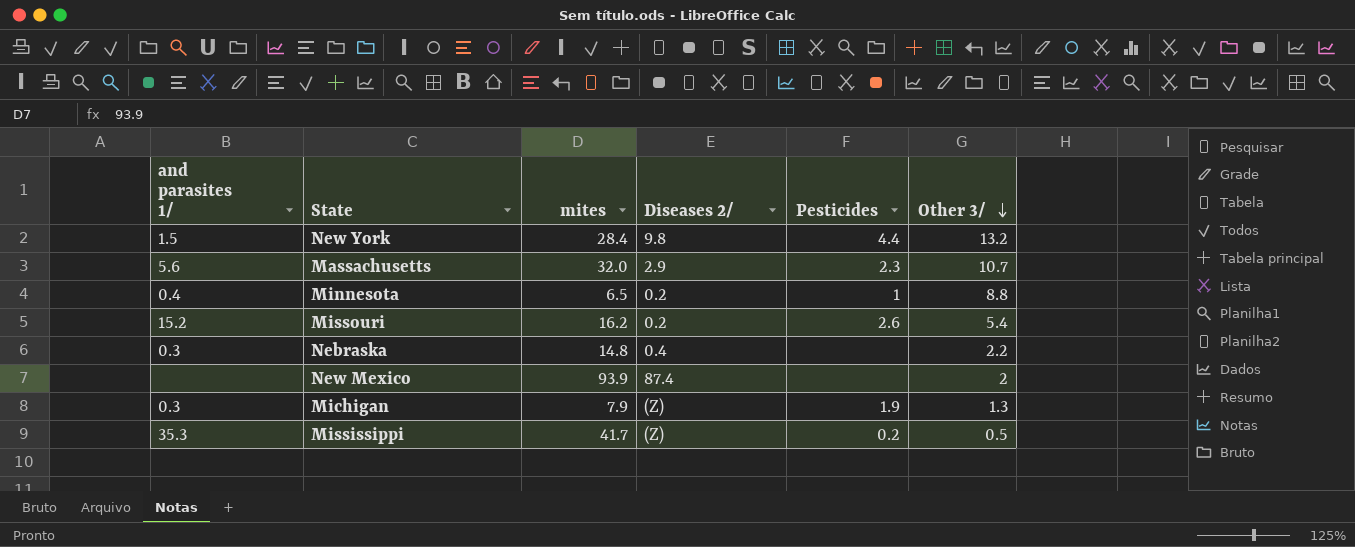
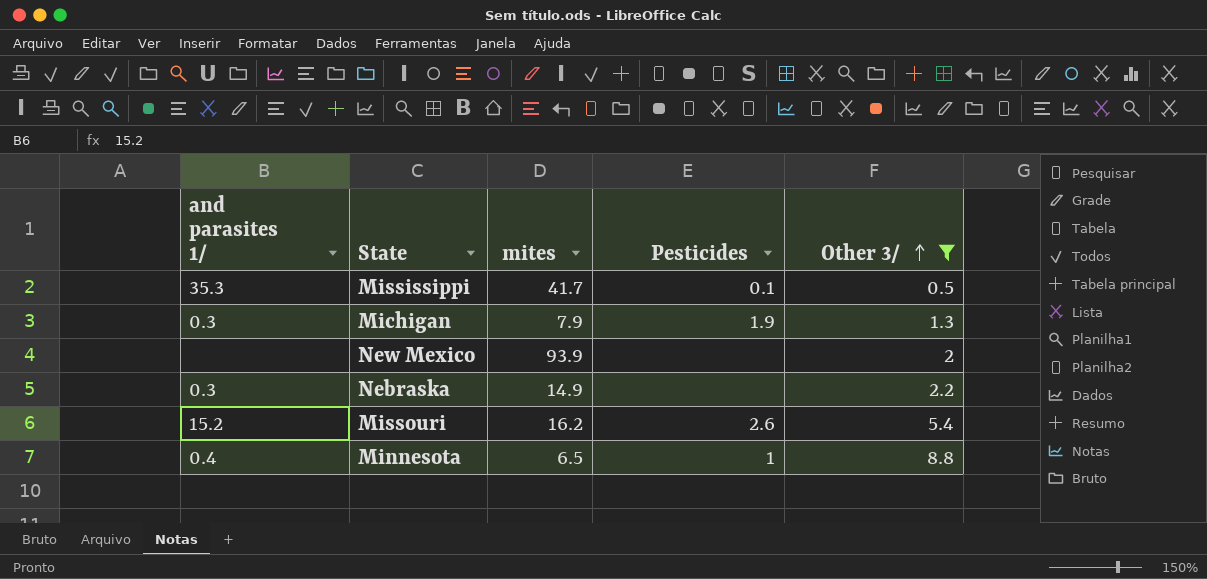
filter: none -> Other 3/ <= 8.8
row order: Other 3/ descending -> Other 3/ ascending
column Diseases 2/ | position: 4 -> none
Mississippi | Pesticides: 0.2 -> 0.1
Nebraska | mites: 14.8 -> 14.9

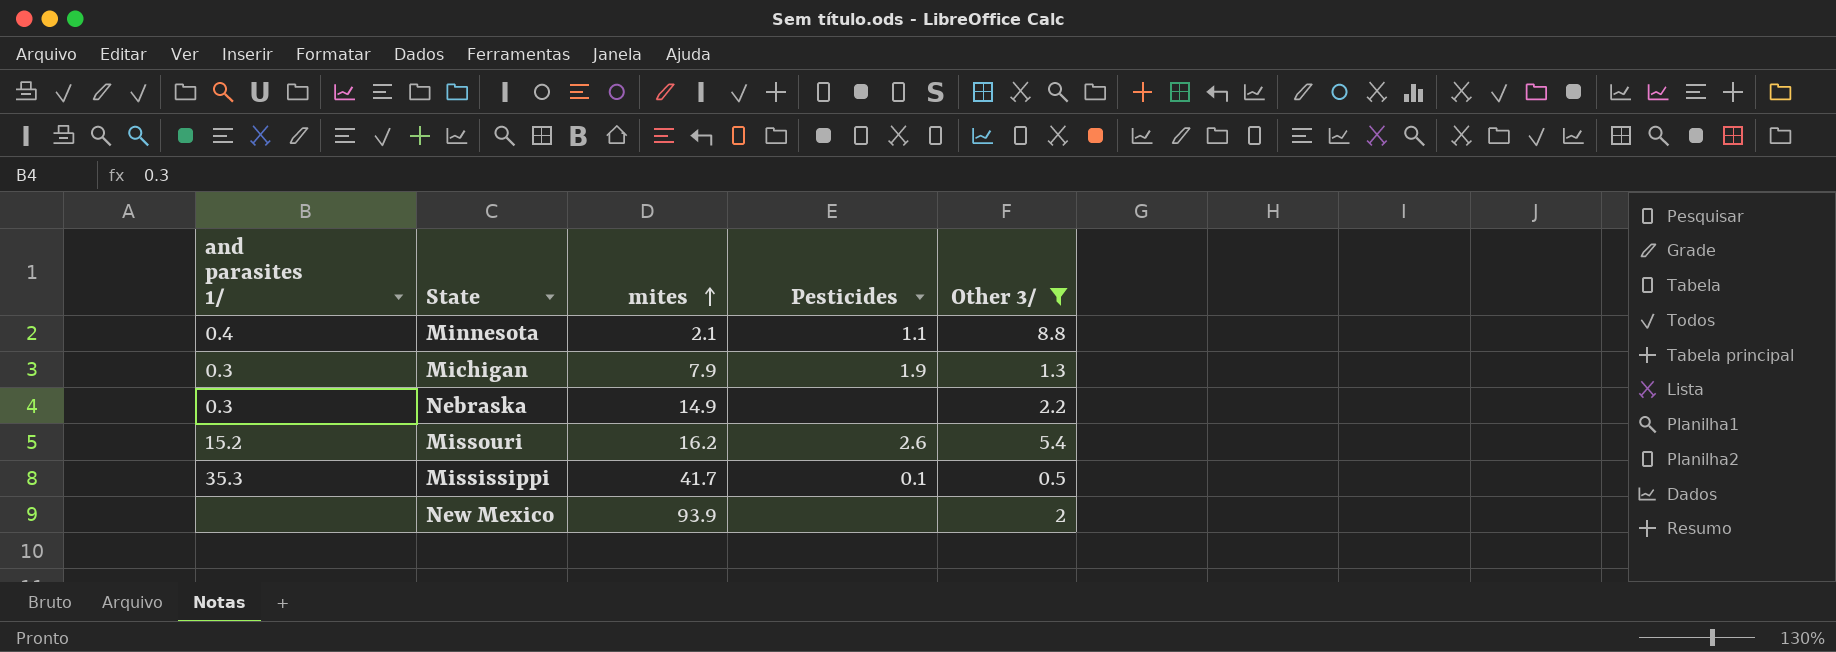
row order: Other 3/ ascending -> mites ascending
Minnesota | mites: 6.5 -> 2.1
Minnesota | Pesticides: 1 -> 1.1

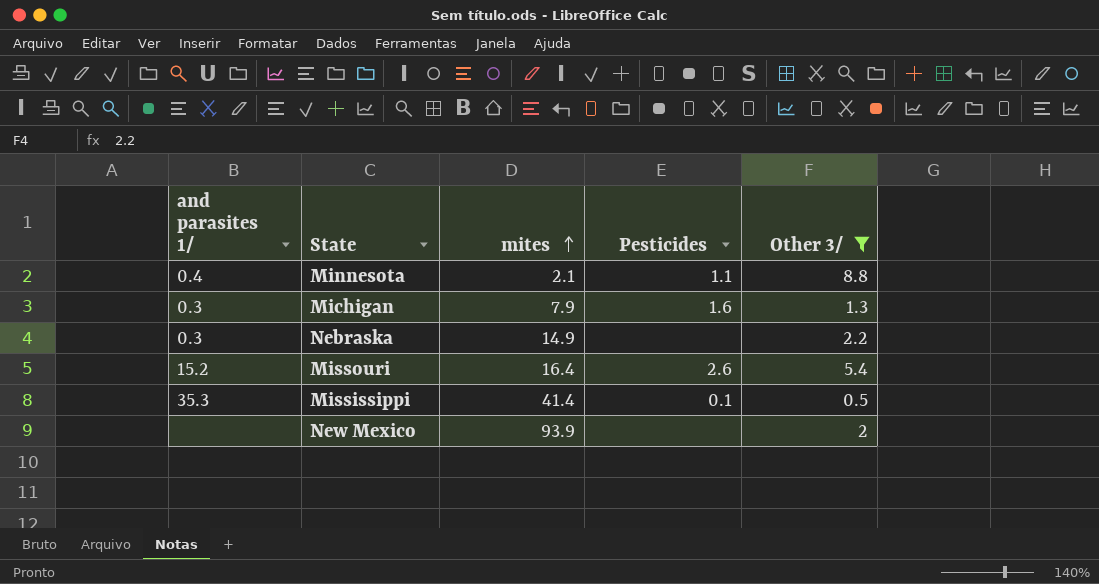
Michigan | Pesticides: 1.9 -> 1.6
Missouri | mites: 16.2 -> 16.4
Mississippi | mites: 41.7 -> 41.4

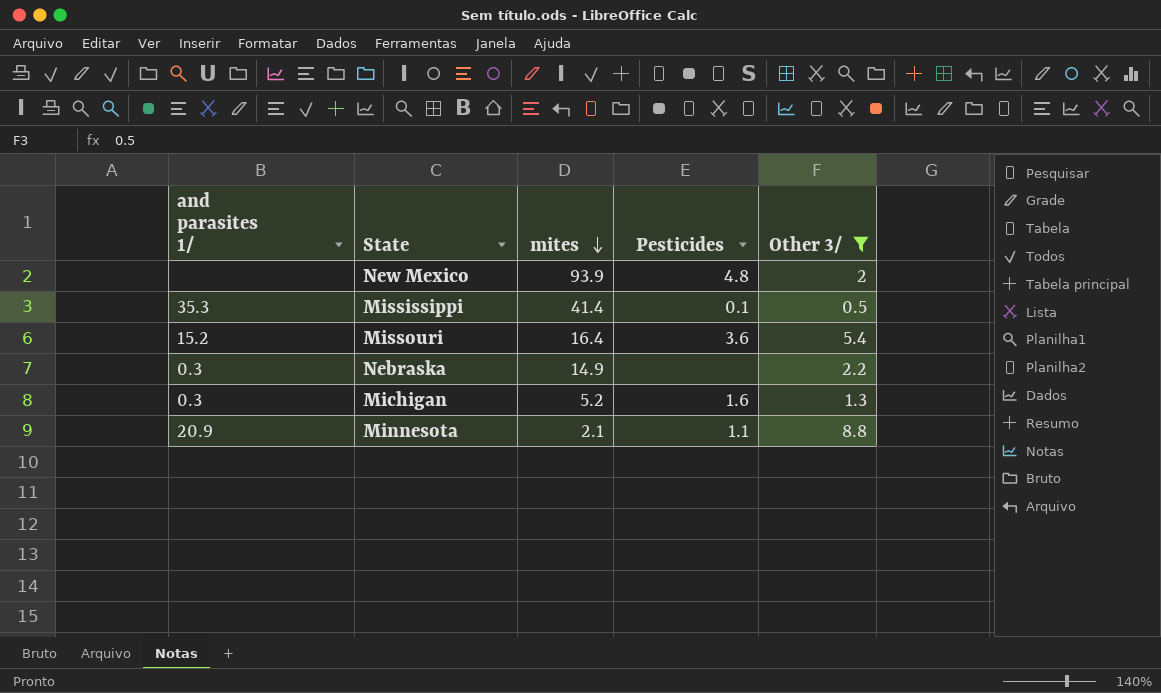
row order: mites ascending -> mites descending
New Mexico | Pesticides: none -> 4.8
Missouri | Pesticides: 2.6 -> 3.6
Michigan | mites: 7.9 -> 5.2
Minnesota | and parasites 1/: 0.4 -> 20.9

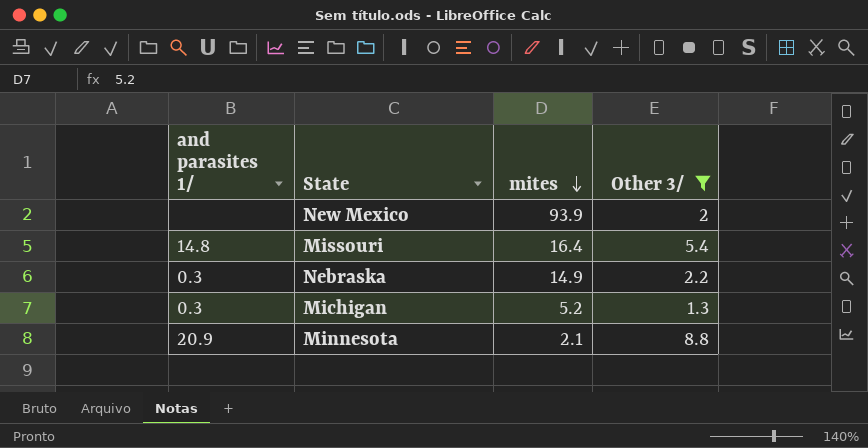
column Pesticides | position: 4 -> none
row Mississippi: 35.3 | 41.4 | 0.1 | 0.5 -> none
Missouri | and parasites 1/: 15.2 -> 14.8

